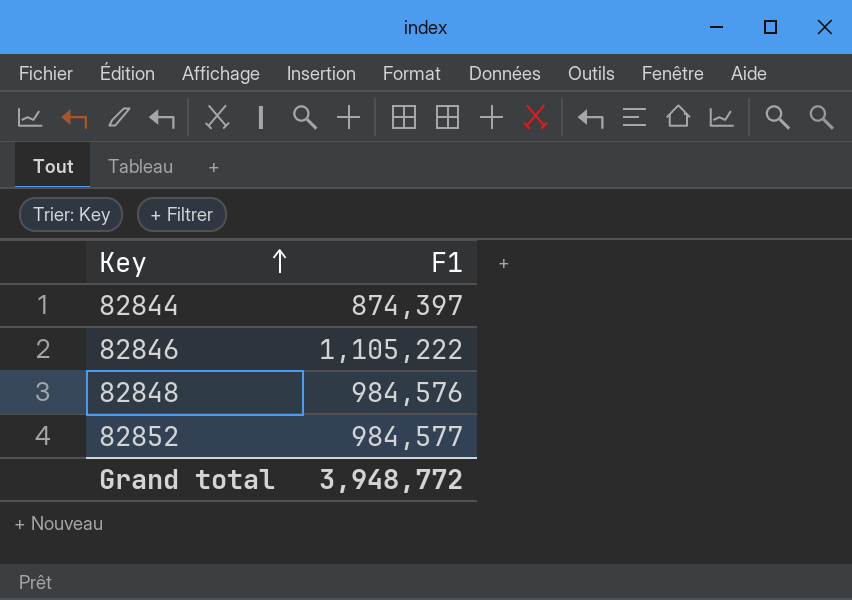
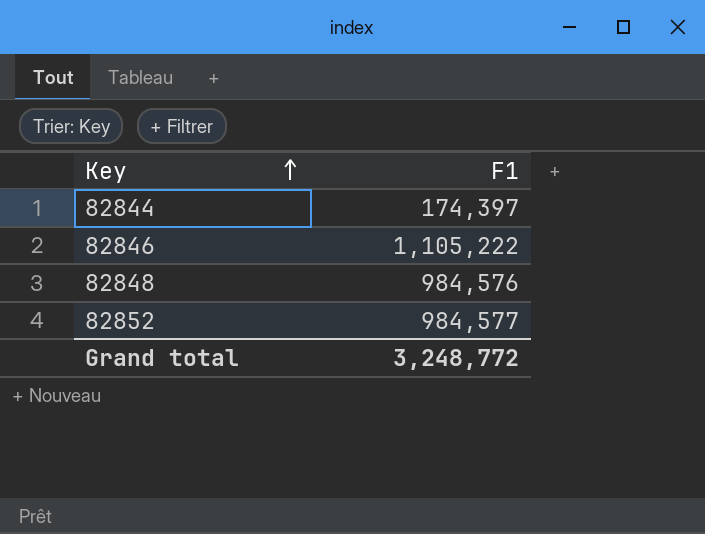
82844 | F1: 874,397 -> 174,397
Grand total | F1: 3,948,772 -> 3,248,772

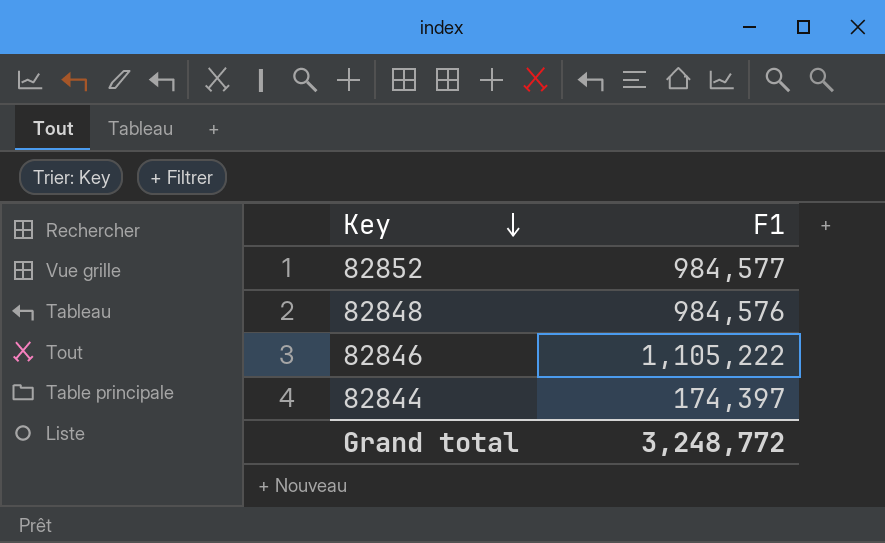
row order: Key ascending -> Key descending

